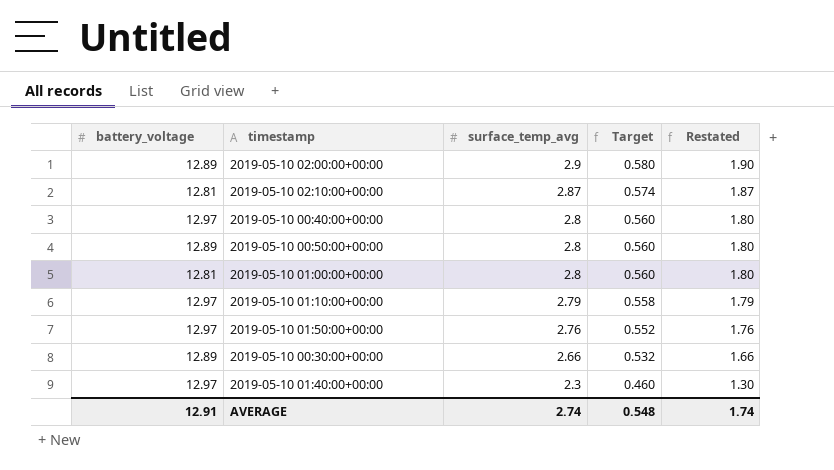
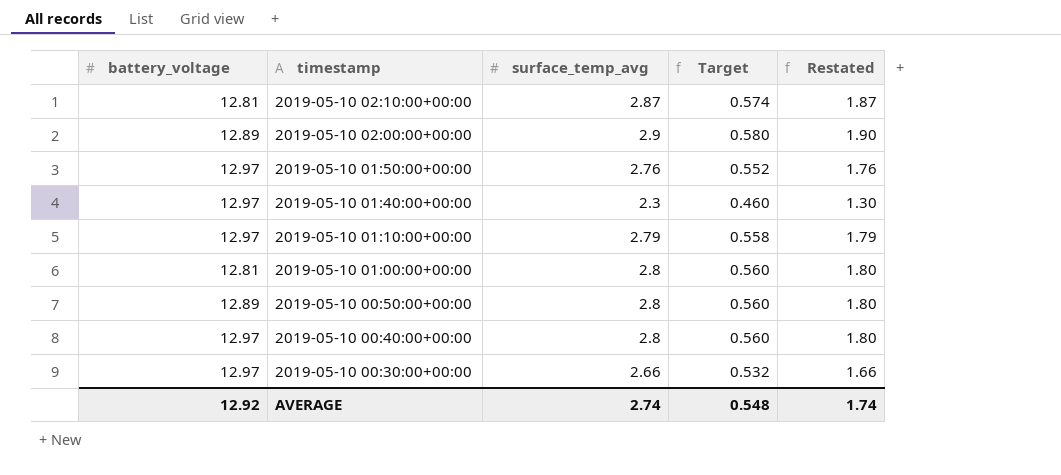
row order: surface_temp_avg descending -> timestamp descending
2019-05-10 00:30:00+00:00 | battery_voltage: 12.89 -> 12.97
AVERAGE | battery_voltage: 12.91 -> 12.92

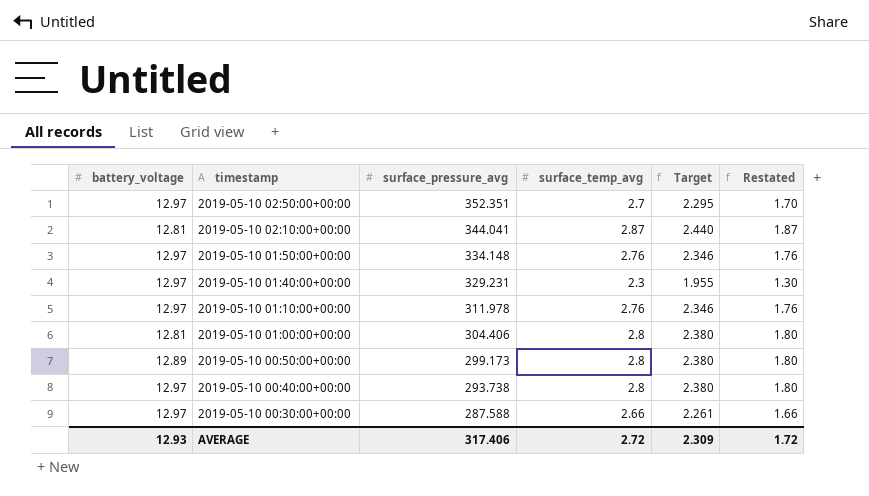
column surface_pressure_avg | position: none -> 3
column Target | formula: [surface_temp_avg] * 0.2 -> [surface_temp_avg] * 0.85
row 2019-05-10 02:00:00+00:00: 12.89 | 2.9 | 0.580 | 1.90 -> none
row 2019-05-10 02:50:00+00:00: none -> 12.97 | 352.351 | 2.7 | 2.295 | 1.70
2019-05-10 01:10:00+00:00 | surface_temp_avg: 2.79 -> 2.76
2019-05-10 01:10:00+00:00 | Restated: 1.79 -> 1.76
AVERAGE | battery_voltage: 12.92 -> 12.93
AVERAGE | surface_temp_avg: 2.74 -> 2.72
AVERAGE | Target: 0.548 -> 2.309
AVERAGE | Restated: 1.74 -> 1.72

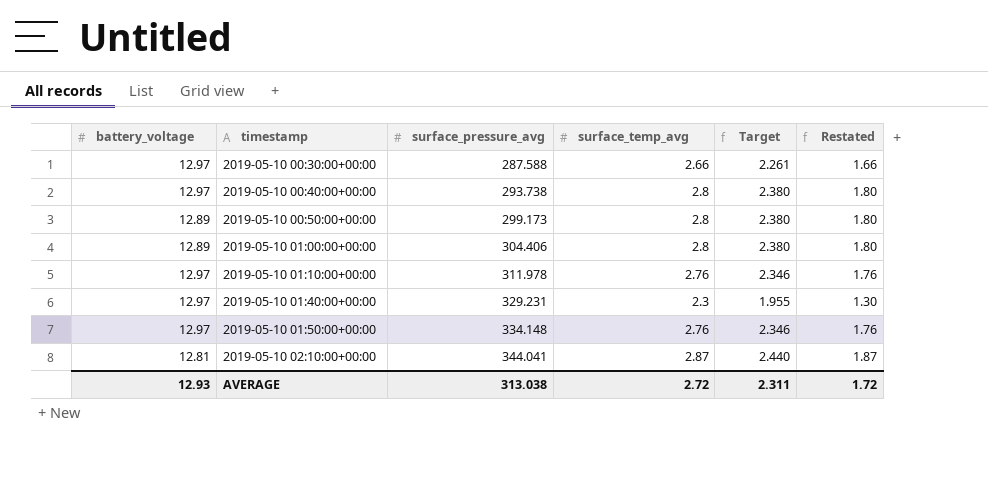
row order: timestamp descending -> timestamp ascending
row 2019-05-10 02:50:00+00:00: 12.97 | 352.351 | 2.7 | 2.295 | 1.70 -> none
2019-05-10 01:00:00+00:00 | battery_voltage: 12.81 -> 12.89
AVERAGE | surface_pressure_avg: 317.406 -> 313.038
AVERAGE | Target: 2.309 -> 2.311

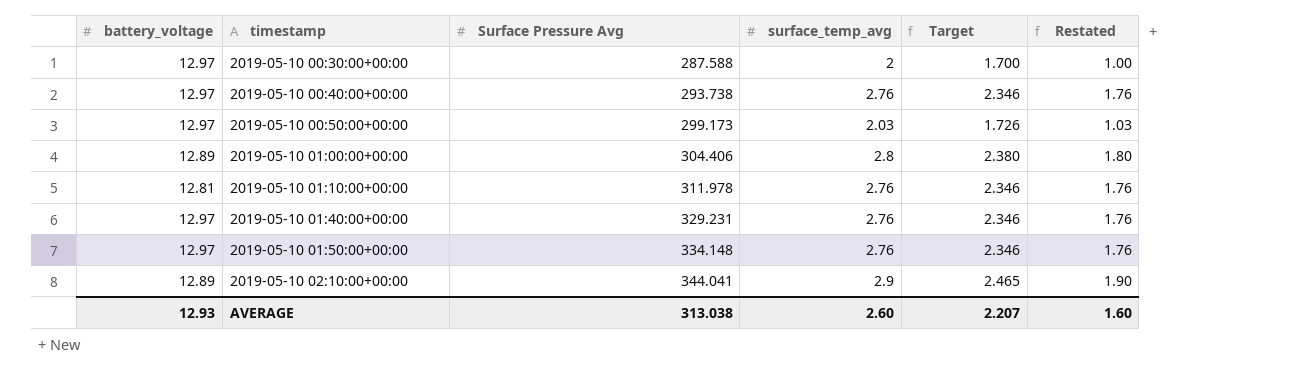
column name: surface_pressure_avg -> Surface Pressure Avg
2019-05-10 00:30:00+00:00 | surface_temp_avg: 2.66 -> 2
2019-05-10 00:30:00+00:00 | Target: 2.261 -> 1.700
2019-05-10 00:30:00+00:00 | Restated: 1.66 -> 1.00
2019-05-10 00:40:00+00:00 | surface_temp_avg: 2.8 -> 2.76
2019-05-10 00:40:00+00:00 | Target: 2.380 -> 2.346
2019-05-10 00:40:00+00:00 | Restated: 1.80 -> 1.76
2019-05-10 00:50:00+00:00 | battery_voltage: 12.89 -> 12.97
2019-05-10 00:50:00+00:00 | surface_temp_avg: 2.8 -> 2.03
2019-05-10 00:50:00+00:00 | Target: 2.380 -> 1.726
2019-05-10 00:50:00+00:00 | Restated: 1.80 -> 1.03
2019-05-10 01:10:00+00:00 | battery_voltage: 12.97 -> 12.81
2019-05-10 01:40:00+00:00 | surface_temp_avg: 2.3 -> 2.76
2019-05-10 01:40:00+00:00 | Target: 1.955 -> 2.346
2019-05-10 01:40:00+00:00 | Restated: 1.30 -> 1.76
2019-05-10 02:10:00+00:00 | battery_voltage: 12.81 -> 12.89
2019-05-10 02:10:00+00:00 | surface_temp_avg: 2.87 -> 2.9
2019-05-10 02:10:00+00:00 | Target: 2.440 -> 2.465
2019-05-10 02:10:00+00:00 | Restated: 1.87 -> 1.90
AVERAGE | surface_temp_avg: 2.72 -> 2.60
AVERAGE | Target: 2.311 -> 2.207
AVERAGE | Restated: 1.72 -> 1.60

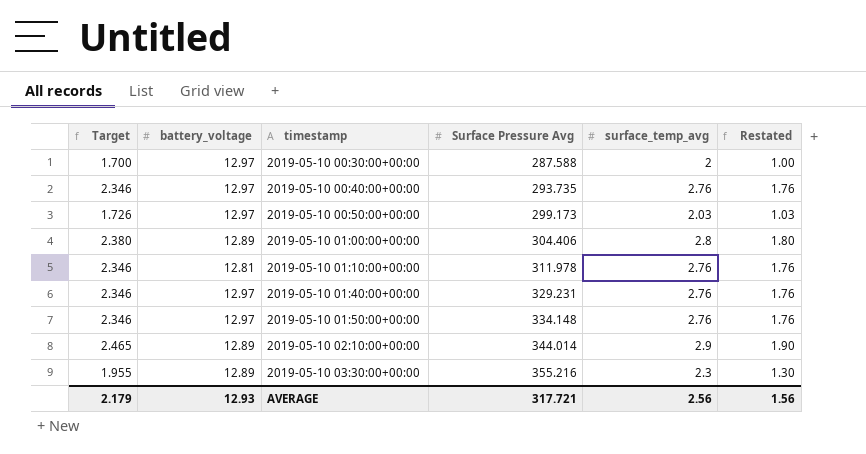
column Target | position: 5 -> 1
2019-05-10 00:40:00+00:00 | Surface Pressure Avg: 293.738 -> 293.735
2019-05-10 02:10:00+00:00 | Surface Pressure Avg: 344.041 -> 344.014
row 2019-05-10 03:30:00+00:00: none -> 1.955 | 12.89 | 355.216 | 2.3 | 1.30
AVERAGE | Target: 2.207 -> 2.179
AVERAGE | Surface Pressure Avg: 313.038 -> 317.721
AVERAGE | surface_temp_avg: 2.60 -> 2.56
AVERAGE | Restated: 1.60 -> 1.56

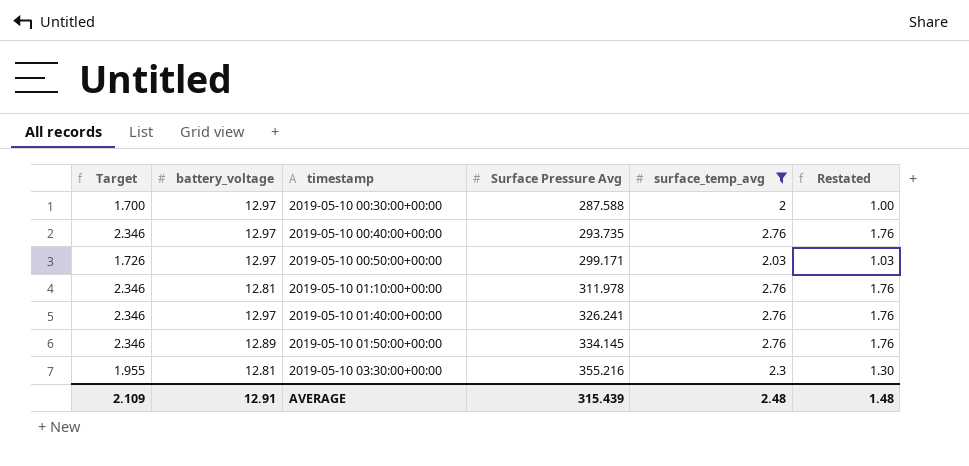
filter: none -> surface_temp_avg <= 2.76
2019-05-10 00:50:00+00:00 | Surface Pressure Avg: 299.173 -> 299.171
2019-05-10 01:40:00+00:00 | Surface Pressure Avg: 329.231 -> 326.241
2019-05-10 01:50:00+00:00 | battery_voltage: 12.97 -> 12.89
2019-05-10 01:50:00+00:00 | Surface Pressure Avg: 334.148 -> 334.145
2019-05-10 03:30:00+00:00 | battery_voltage: 12.89 -> 12.81
AVERAGE | Target: 2.179 -> 2.109
AVERAGE | battery_voltage: 12.93 -> 12.91
AVERAGE | Surface Pressure Avg: 317.721 -> 315.439
AVERAGE | surface_temp_avg: 2.56 -> 2.48
AVERAGE | Restated: 1.56 -> 1.48

